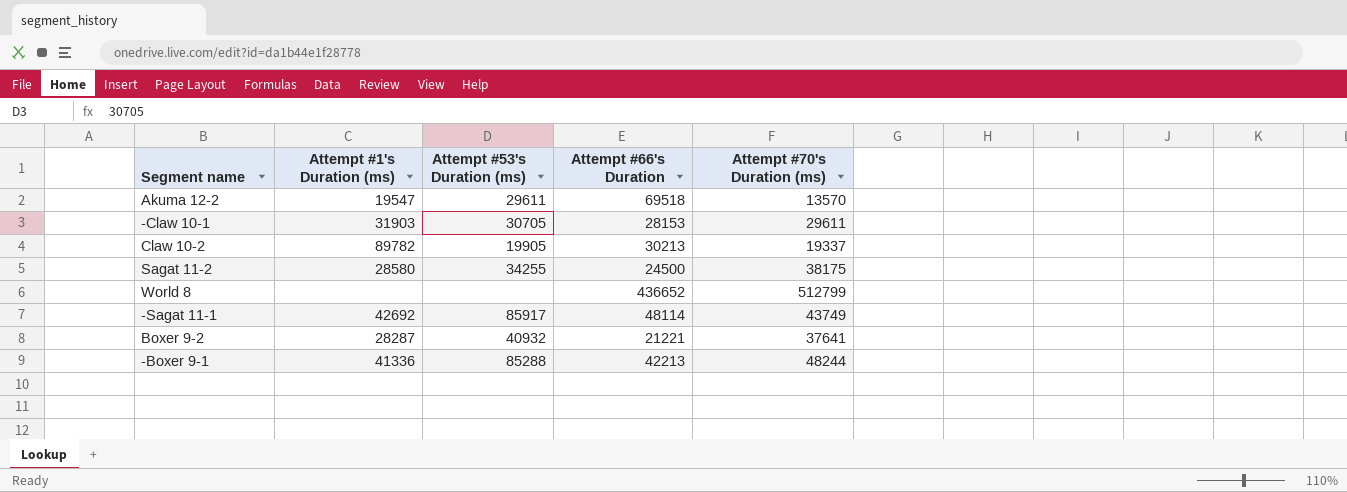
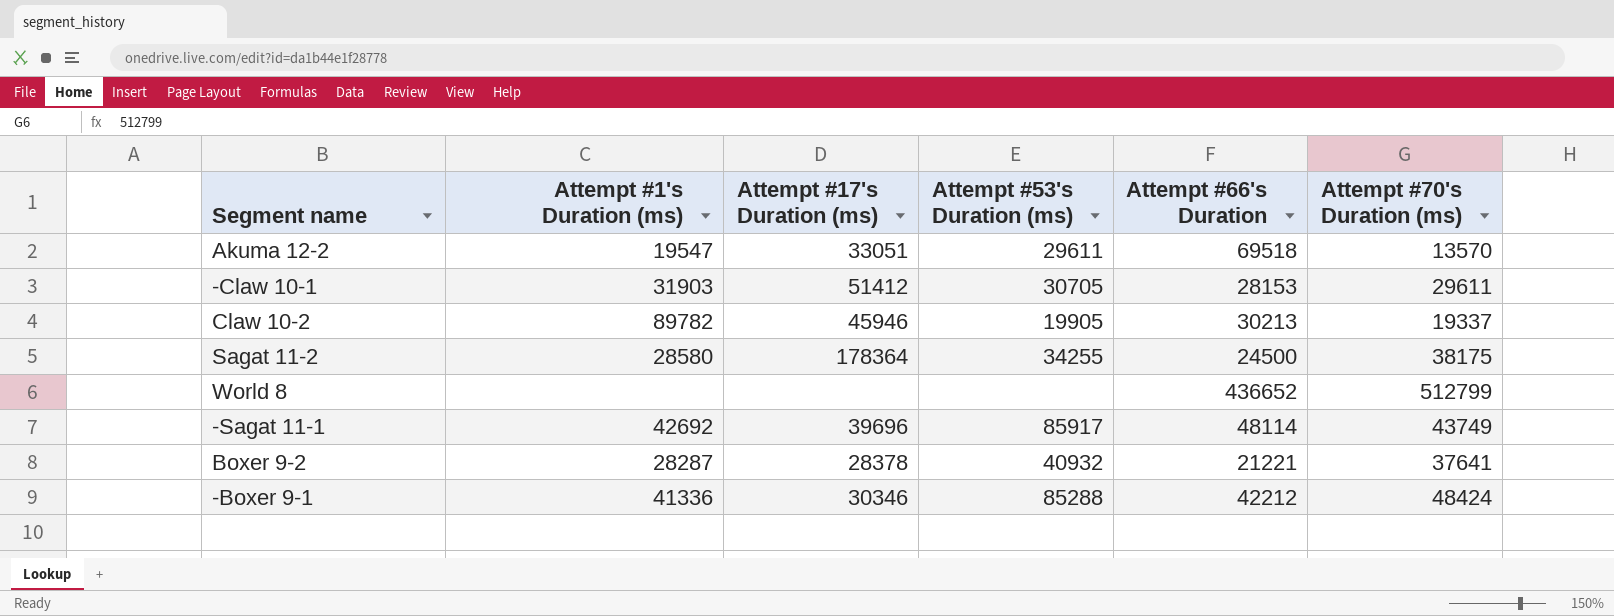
column Attempt #17's Duration (ms) | position: none -> 3
-Boxer 9-1 | Attempt #66's Duration: 42213 -> 42212
-Boxer 9-1 | Attempt #70's Duration (ms): 48244 -> 48424

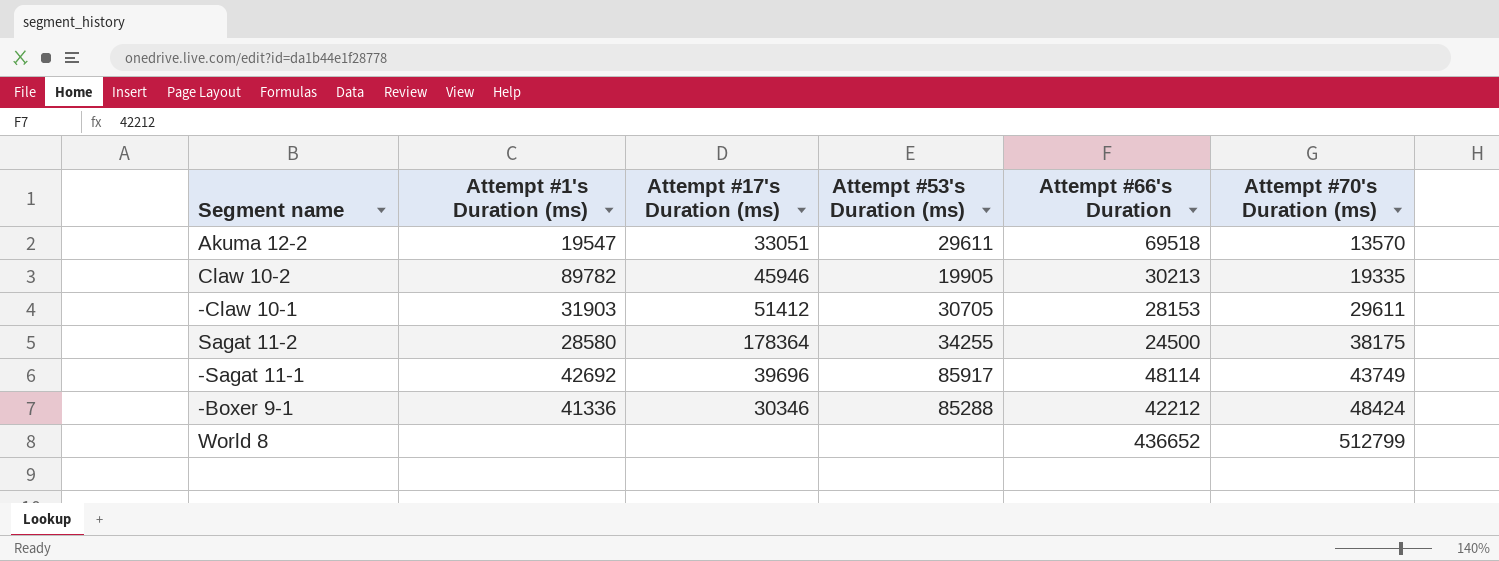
row order: none -> Attempt #70's Duration (ms) ascending
row Boxer 9-2: 28287 | 28378 | 40932 | 21221 | 37641 -> none
Claw 10-2 | Attempt #70's Duration (ms): 19337 -> 19335

